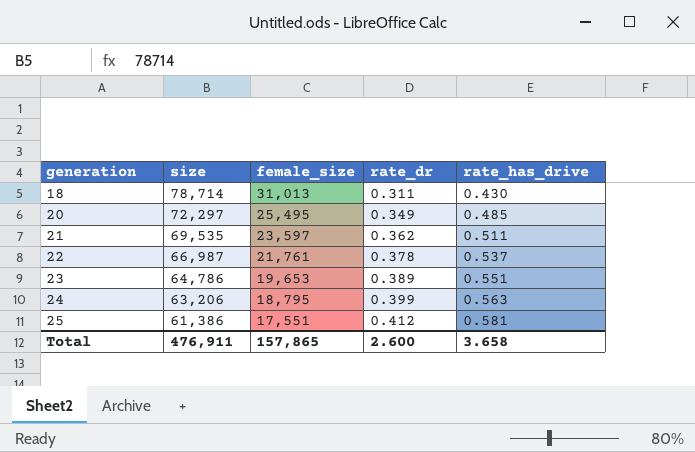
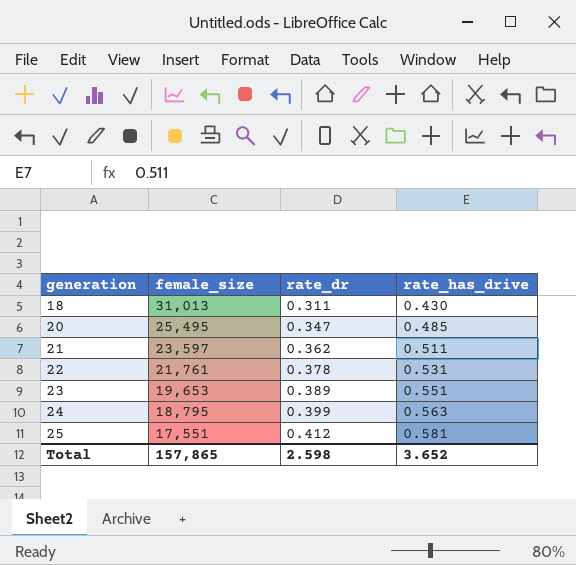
column size | position: 2 -> none
20 | rate_dr: 0.349 -> 0.347
22 | rate_has_drive: 0.537 -> 0.531
Total | rate_dr: 2.600 -> 2.598
Total | rate_has_drive: 3.658 -> 3.652

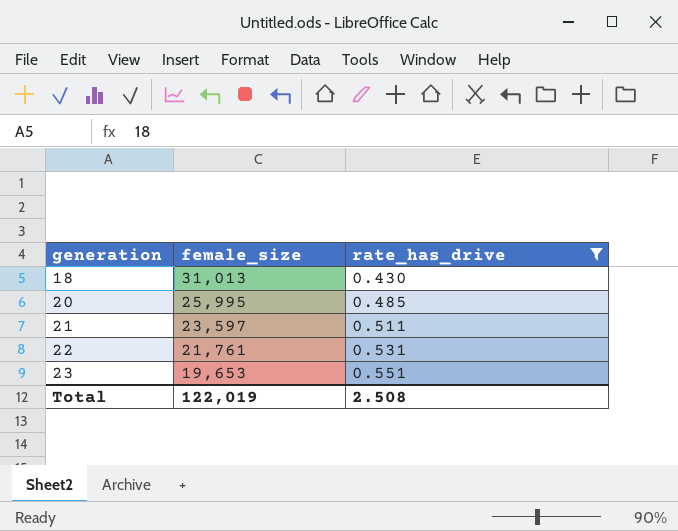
filter: none -> rate_has_drive <= 0.551
column rate_dr | position: 3 -> none
20 | female_size: 25,495 -> 25,995
Total | female_size: 157,865 -> 122,019
Total | rate_has_drive: 3.652 -> 2.508

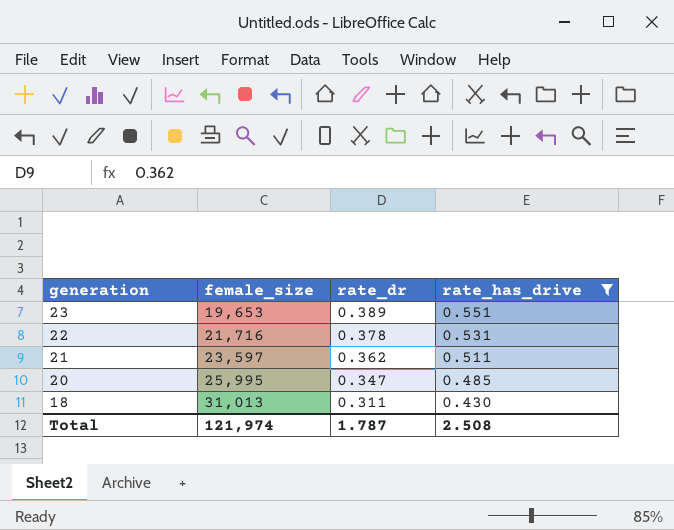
row order: generation ascending -> generation descending
column rate_dr | position: none -> 3
22 | female_size: 21,761 -> 21,716
Total | female_size: 122,019 -> 121,974

